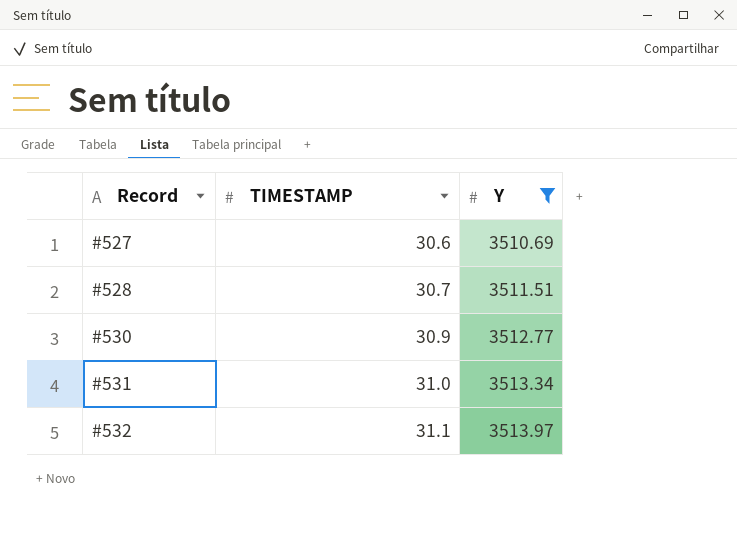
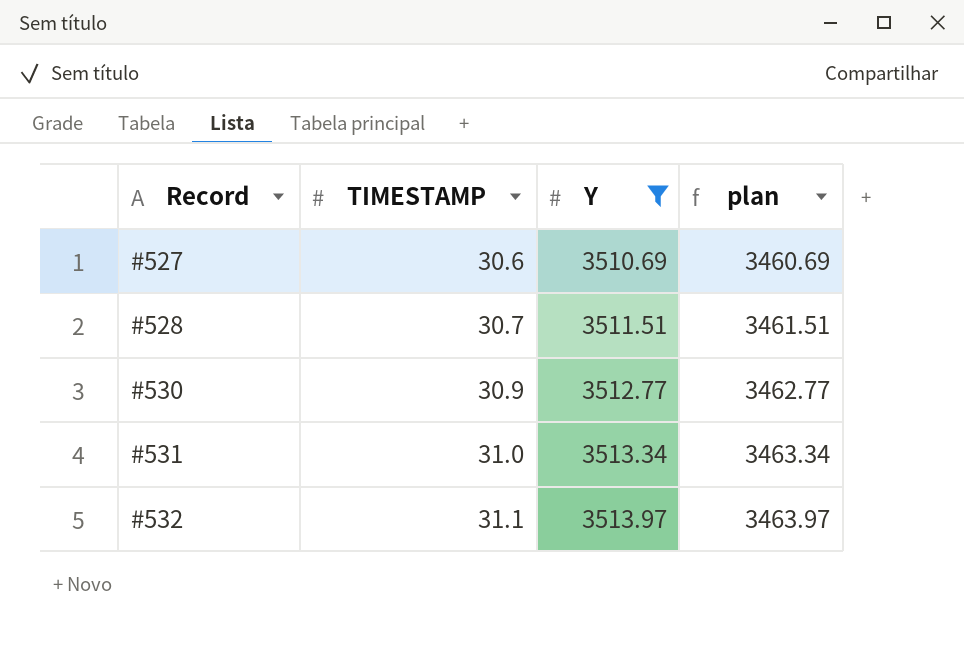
column plan | formula: none -> [Y] - 50

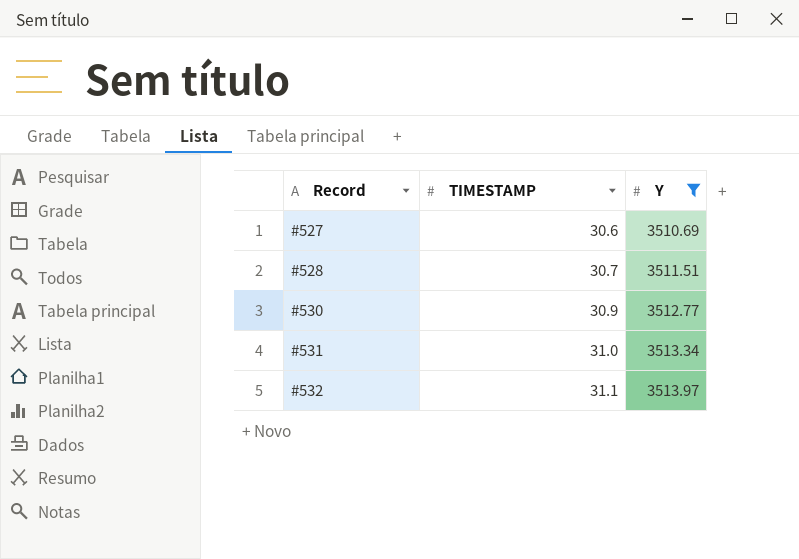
column plan | formula: [Y] - 50 -> none

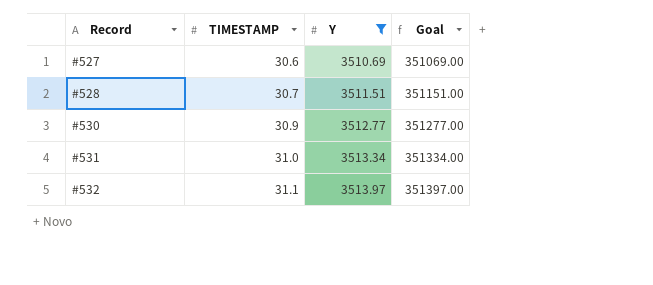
column Goal | formula: none -> [Y] * 100

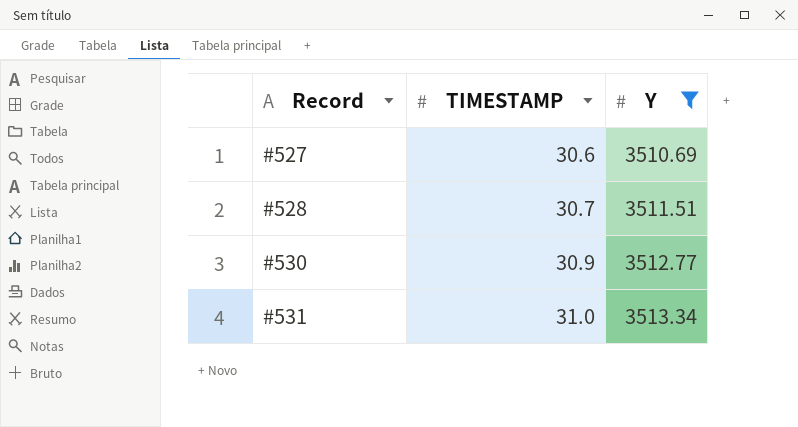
column Goal | formula: [Y] * 100 -> none
row #532: 31.1 | 3513.97 | 351397.00 -> none

